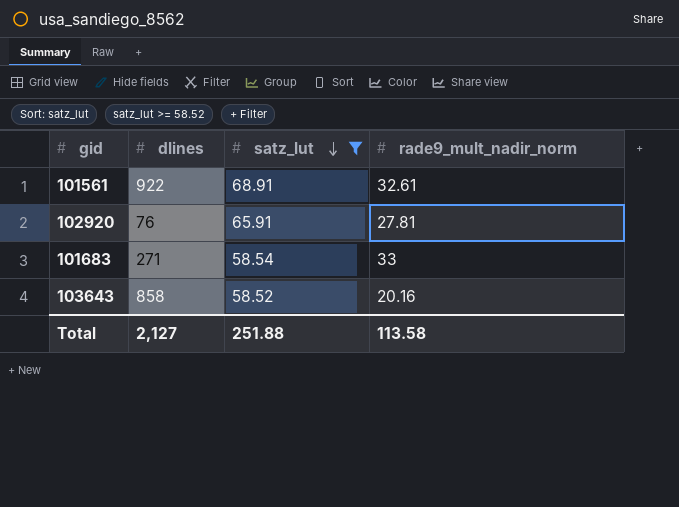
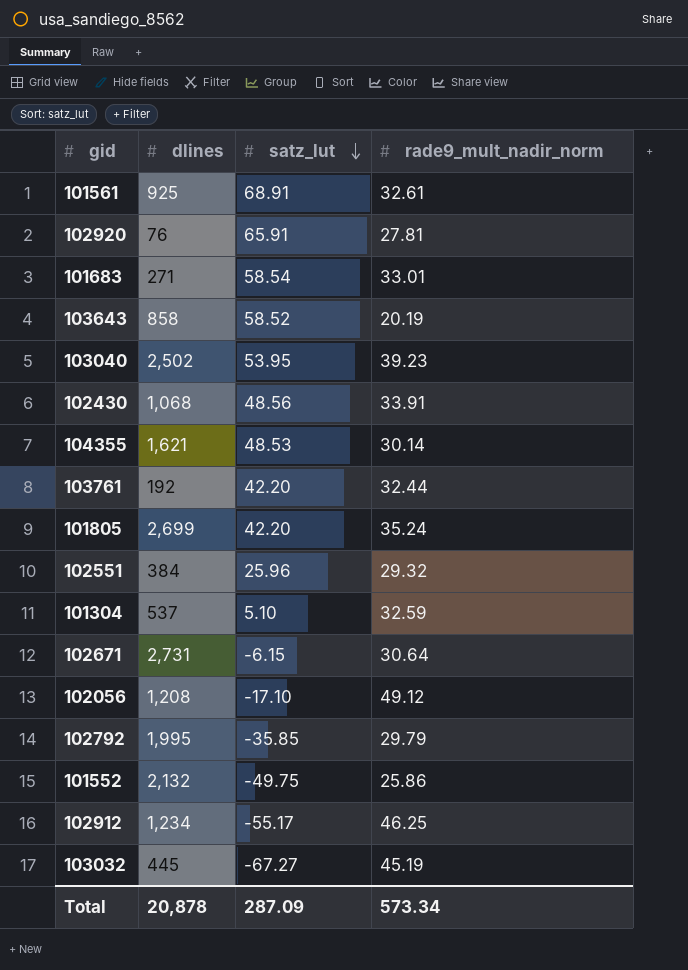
filter: satz_lut >= 58.52 -> none
101561 | dlines: 922 -> 925
101683 | rade9_mult_nadir_norm: 33 -> 33.01
103643 | rade9_mult_nadir_norm: 20.16 -> 20.19
Total | dlines: 2,127 -> 20,878
Total | satz_lut: 251.88 -> 287.09
Total | rade9_mult_nadir_norm: 113.58 -> 573.34

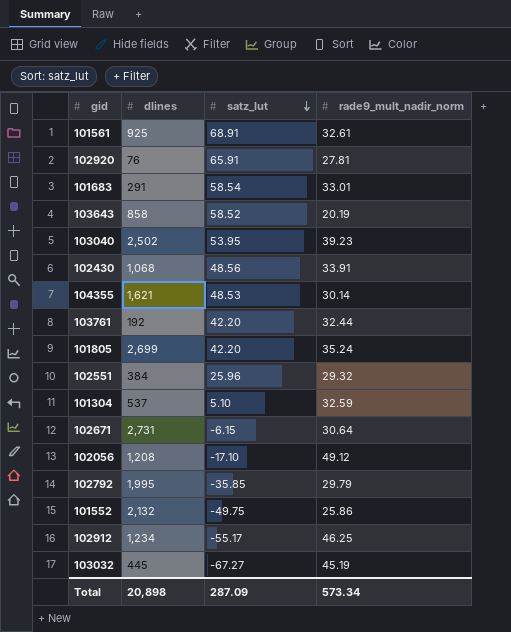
101683 | dlines: 271 -> 291
Total | dlines: 20,878 -> 20,898

